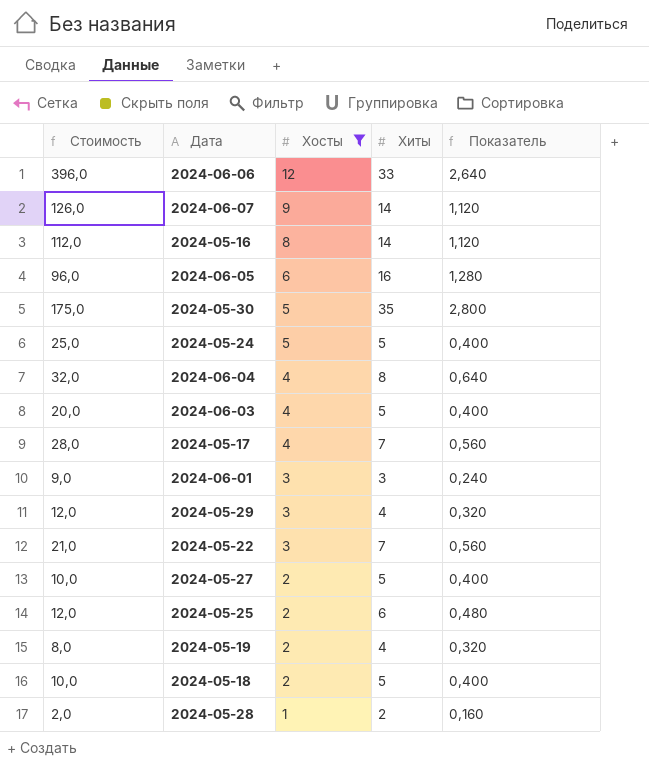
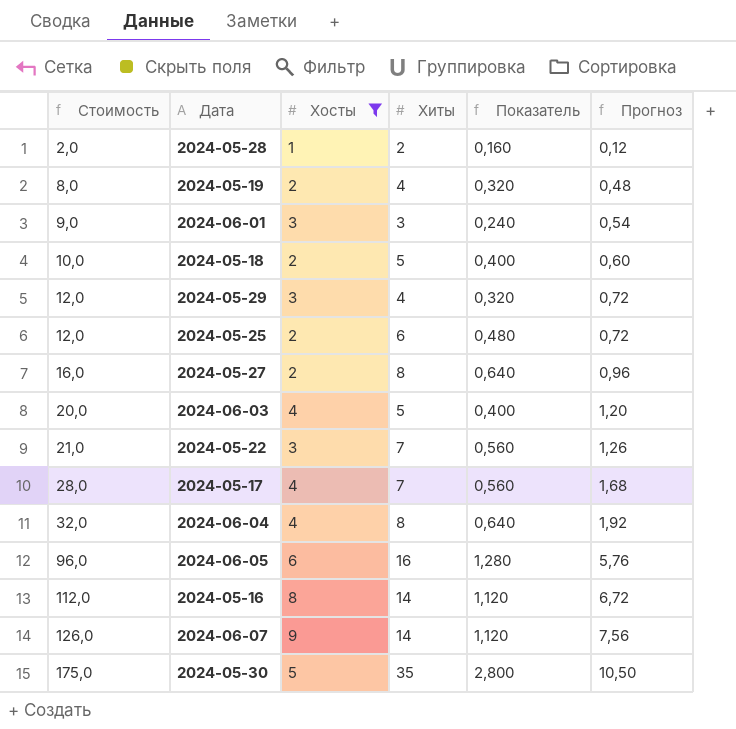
row order: Хосты descending -> Стоимость ascending
column Прогноз | formula: none -> [Стоимость] * 0,06
row 2024-06-06: 396,0 | 12 | 33 | 2,640 -> none
row 2024-05-24: 25,0 | 5 | 5 | 0,400 -> none
2024-05-27 | Стоимость: 10,0 -> 16,0
2024-05-27 | Хиты: 5 -> 8
2024-05-27 | Показатель: 0,400 -> 0,640

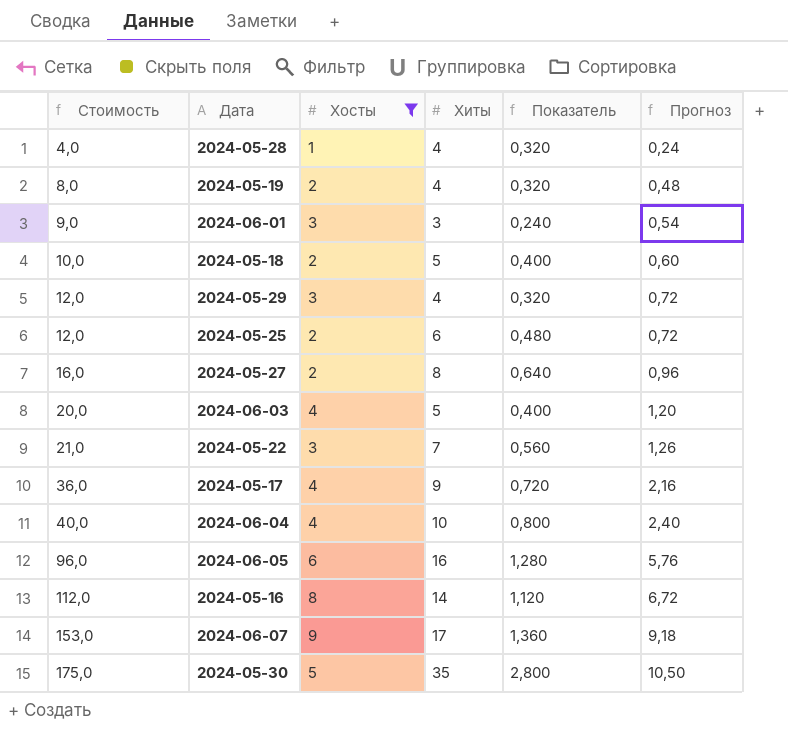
2024-05-28 | Стоимость: 2,0 -> 4,0
2024-05-28 | Хиты: 2 -> 4
2024-05-28 | Показатель: 0,160 -> 0,320
2024-05-28 | Прогноз: 0,12 -> 0,24
2024-05-17 | Стоимость: 28,0 -> 36,0
2024-05-17 | Хиты: 7 -> 9
2024-05-17 | Показатель: 0,560 -> 0,720
2024-05-17 | Прогноз: 1,68 -> 2,16
2024-06-04 | Стоимость: 32,0 -> 40,0
2024-06-04 | Хиты: 8 -> 10
2024-06-04 | Показатель: 0,640 -> 0,800
2024-06-04 | Прогноз: 1,92 -> 2,40
2024-06-07 | Стоимость: 126,0 -> 153,0
2024-06-07 | Хиты: 14 -> 17
2024-06-07 | Показатель: 1,120 -> 1,360
2024-06-07 | Прогноз: 7,56 -> 9,18

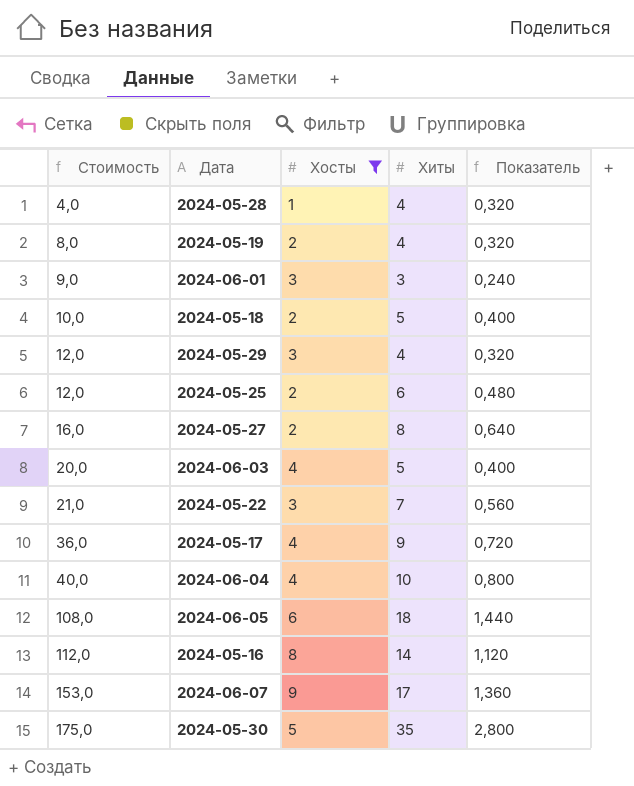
column Прогноз | formula: [Стоимость] * 0,06 -> none
2024-06-05 | Стоимость: 96,0 -> 108,0
2024-06-05 | Хиты: 16 -> 18
2024-06-05 | Показатель: 1,280 -> 1,440

